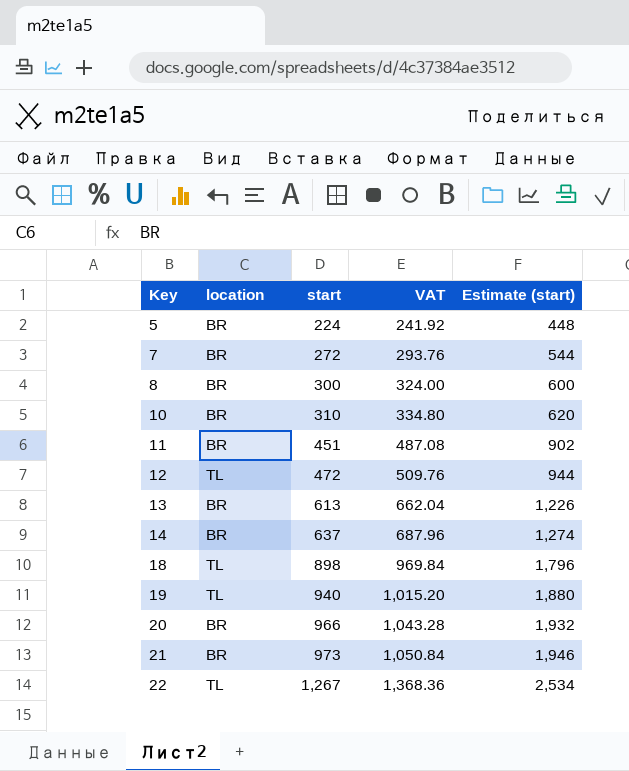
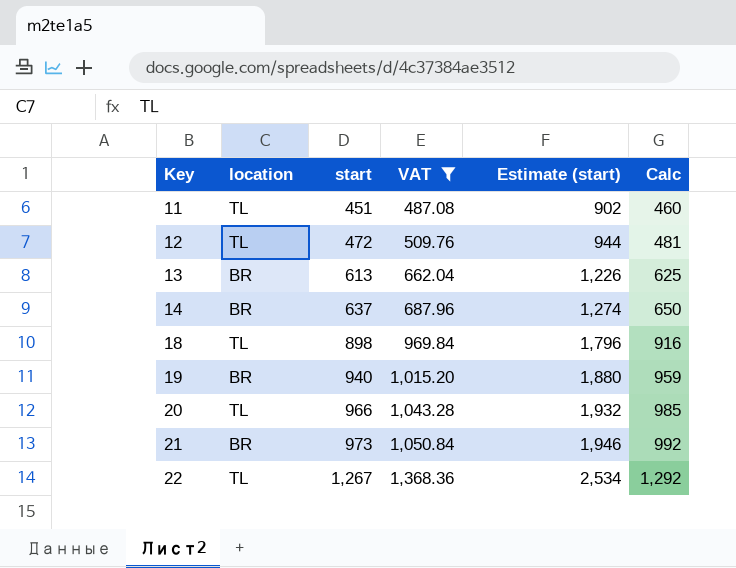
filter: none -> VAT >= 487.08
column Calc | formula: none -> [start] * 1.02
11 | location: BR -> TL
19 | location: TL -> BR
20 | location: BR -> TL

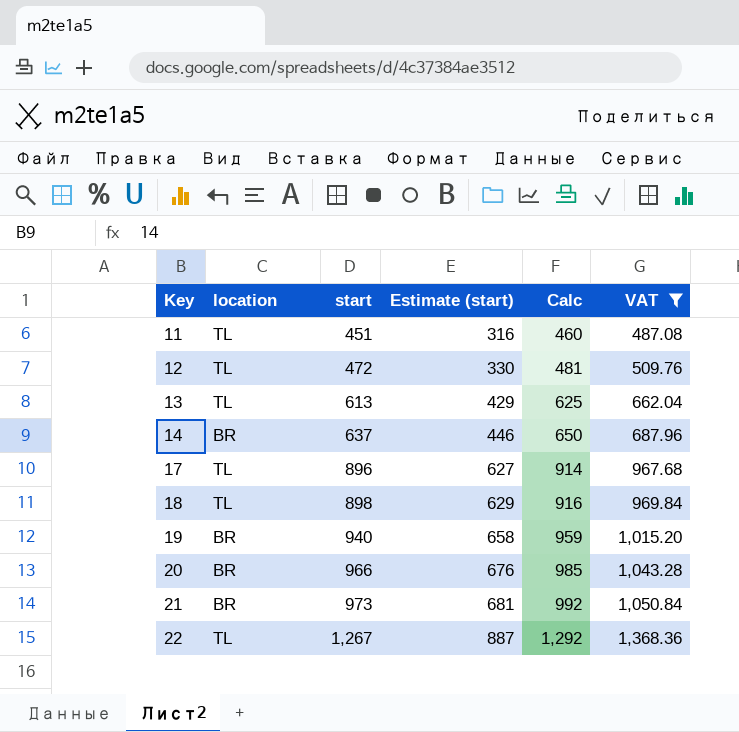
column Estimate (start) | formula: [start] * 2 -> [start] * 0.7
column VAT | position: 4 -> 6
13 | location: BR -> TL
row 17: none -> TL | 896 | 627 | 914 | 967.68
20 | location: TL -> BR

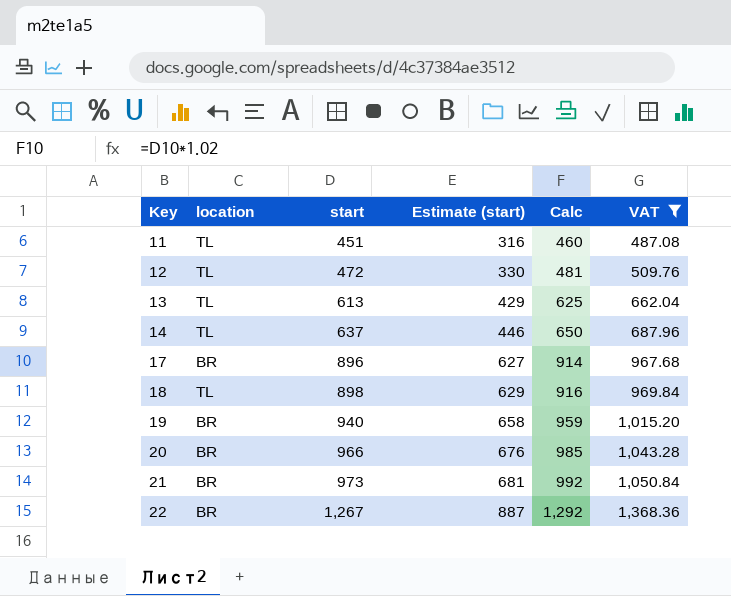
14 | location: BR -> TL
17 | location: TL -> BR
22 | location: TL -> BR

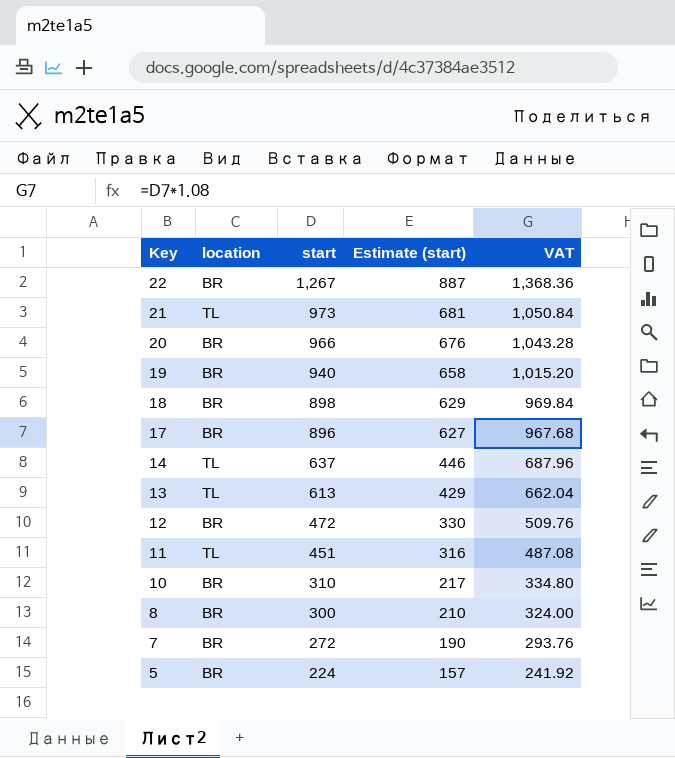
filter: VAT >= 487.08 -> none
row order: Key ascending -> Key descending
column Calc | formula: [start] * 1.02 -> none
21 | location: BR -> TL
18 | location: TL -> BR
12 | location: TL -> BR

